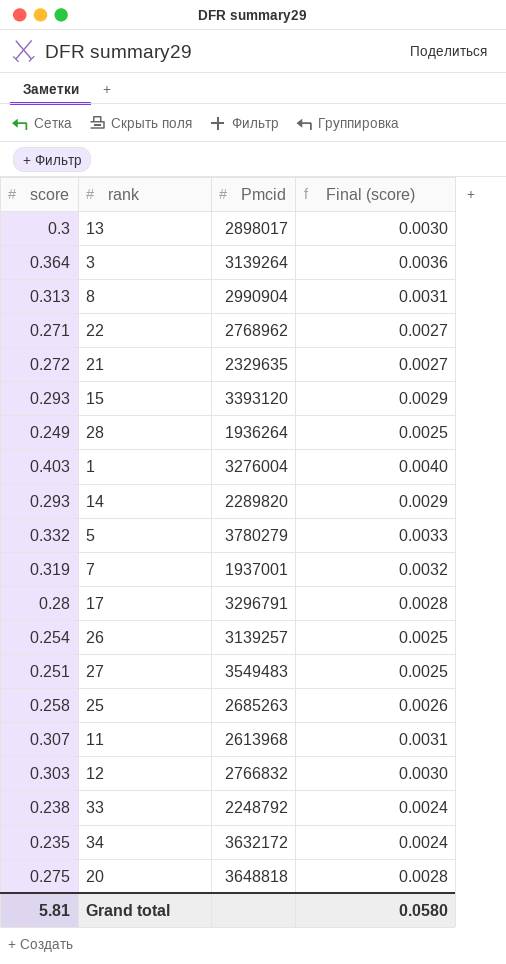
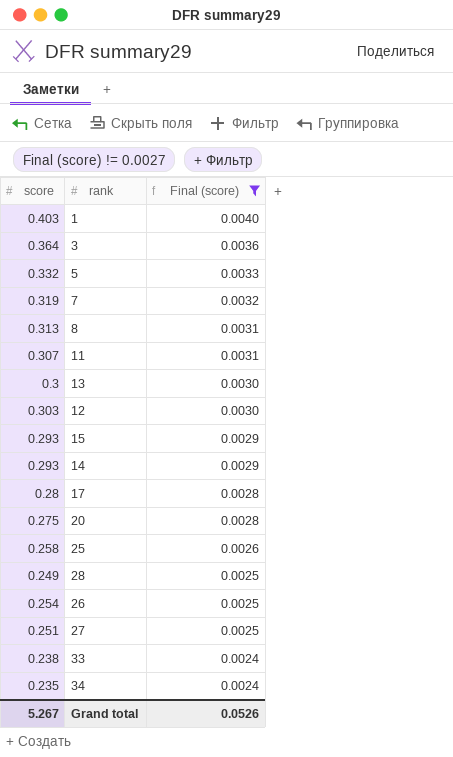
filter: none -> Final (score) != 0.0027
row order: none -> Final (score) descending
column Pmcid | position: 3 -> none
Grand total | score: 5.81 -> 5.267
Grand total | Final (score): 0.0580 -> 0.0526

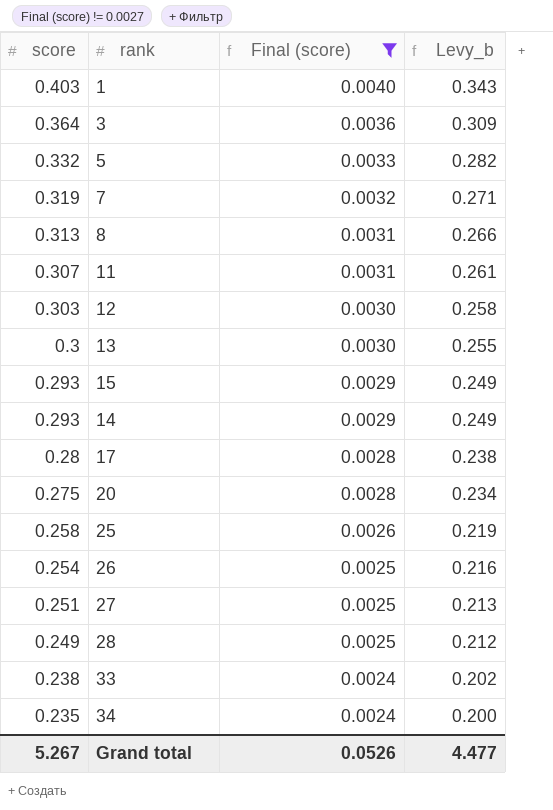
row order: Final (score) descending -> score descending
column Levy_b | formula: none -> [score] * 0.85

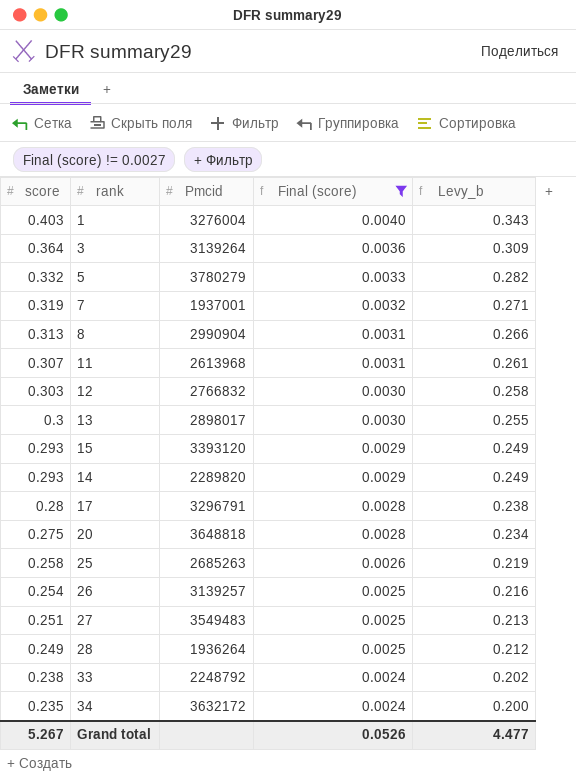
column Pmcid | position: none -> 3

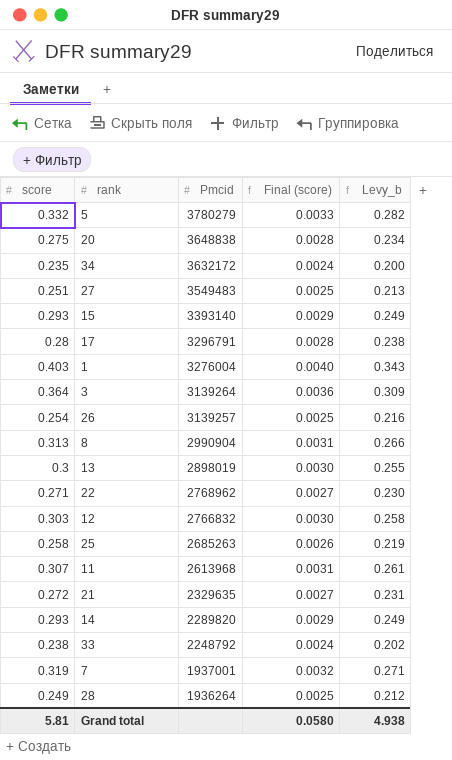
filter: Final (score) != 0.0027 -> none
row order: score descending -> Pmcid descending
20 | Pmcid: 3648818 -> 3648838
15 | Pmcid: 3393120 -> 3393140
13 | Pmcid: 2898017 -> 2898019
Grand total | score: 5.267 -> 5.81
Grand total | Final (score): 0.0526 -> 0.0580
Grand total | Levy_b: 4.477 -> 4.938

